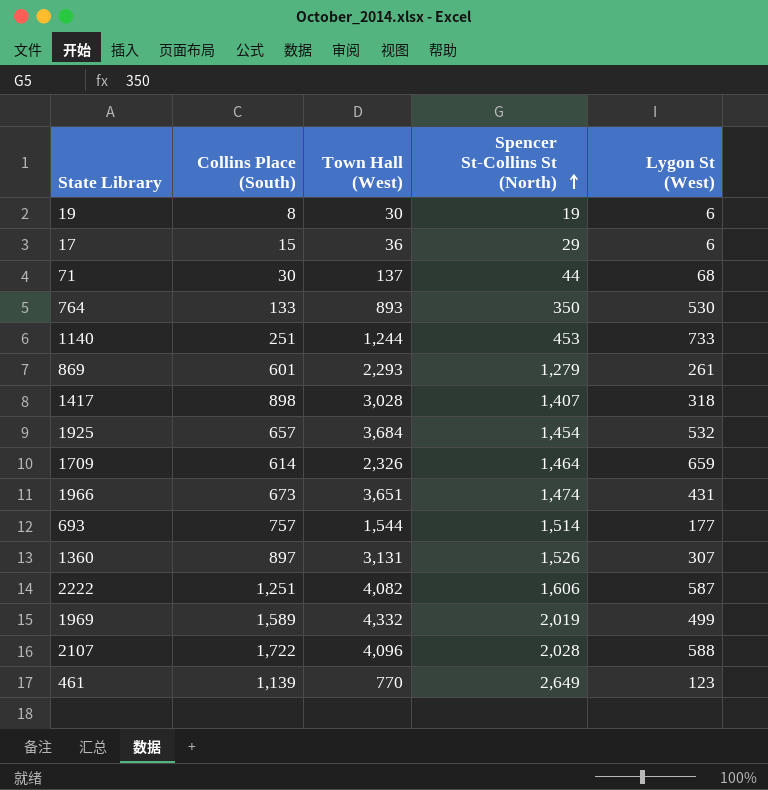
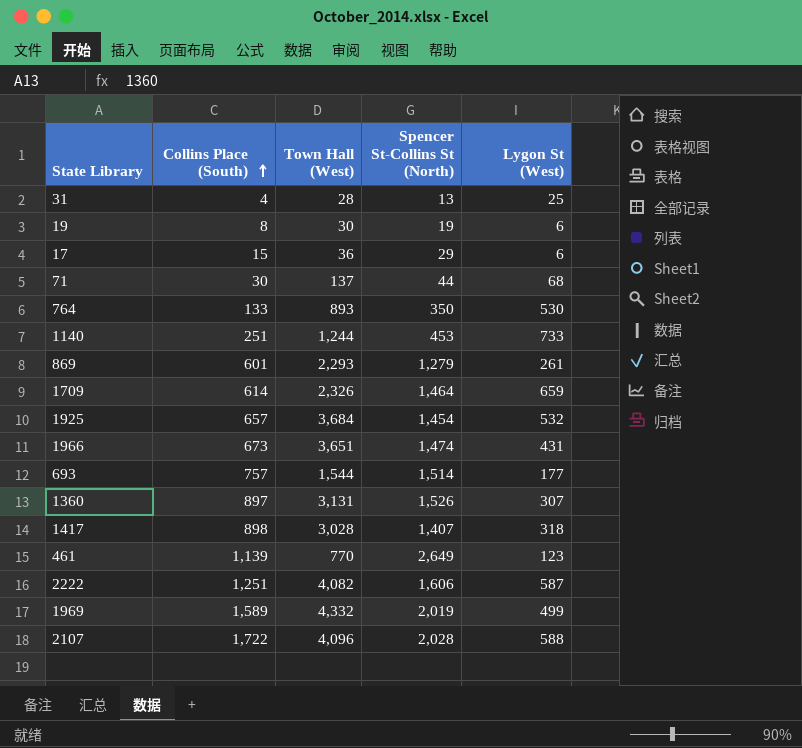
row order: Spencer St-Collins St (North) ascending -> Collins Place (South) ascending
row 31: none -> 4 | 28 | 13 | 25

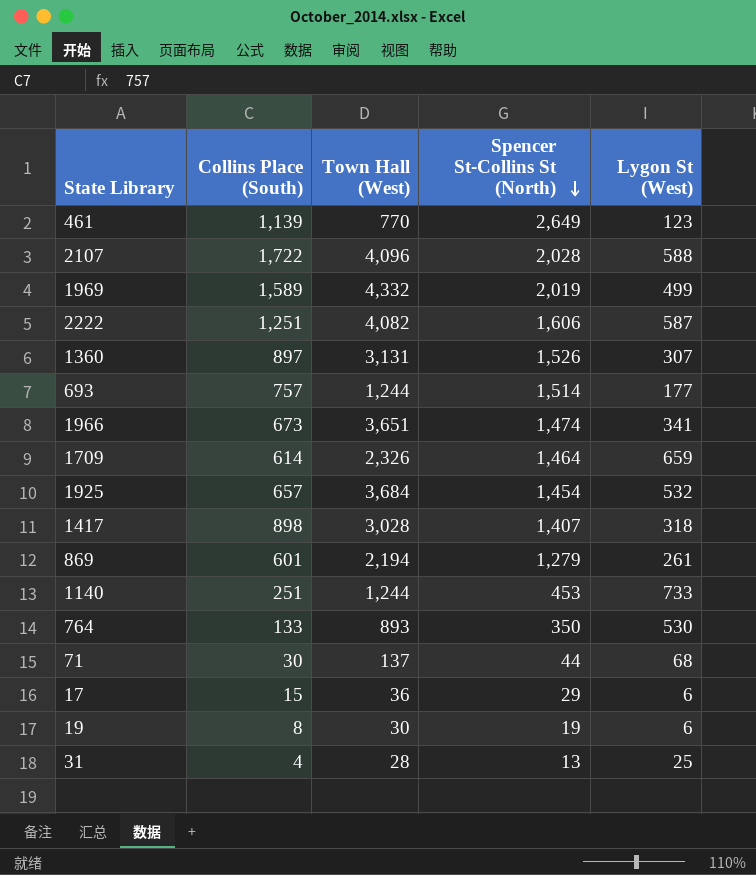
row order: Collins Place (South) ascending -> Spencer St-Collins St (North) descending
693 | Town Hall (West): 1,544 -> 1,244
1966 | Lygon St (West): 431 -> 341
869 | Town Hall (West): 2,293 -> 2,194

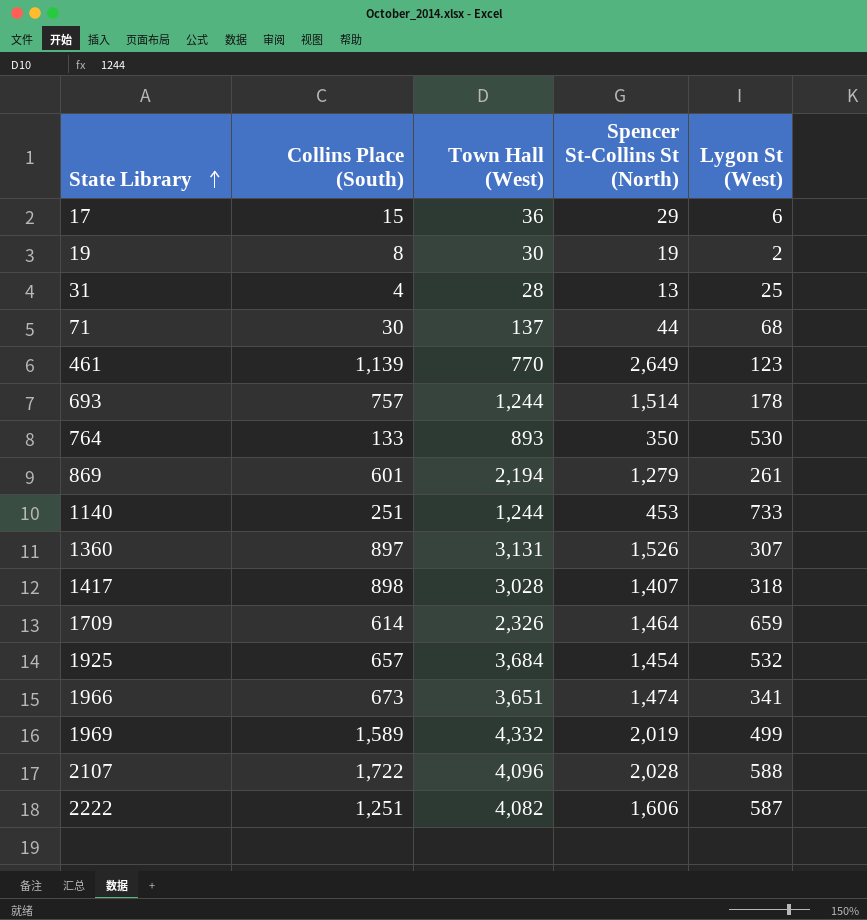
row order: Spencer St-Collins St (North) descending -> State Library ascending
19 | Lygon St (West): 6 -> 2
693 | Lygon St (West): 177 -> 178

